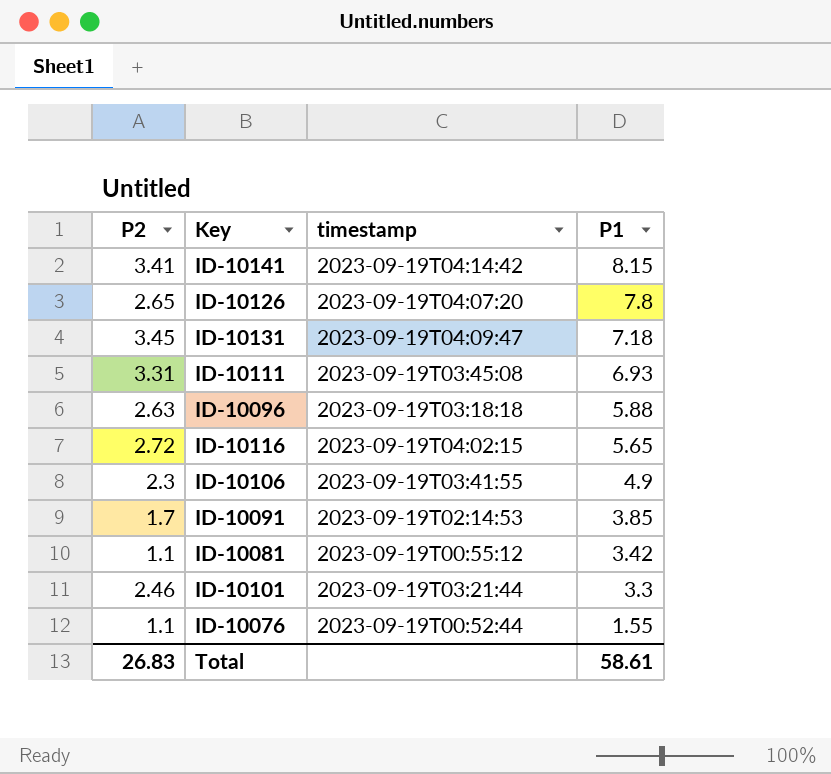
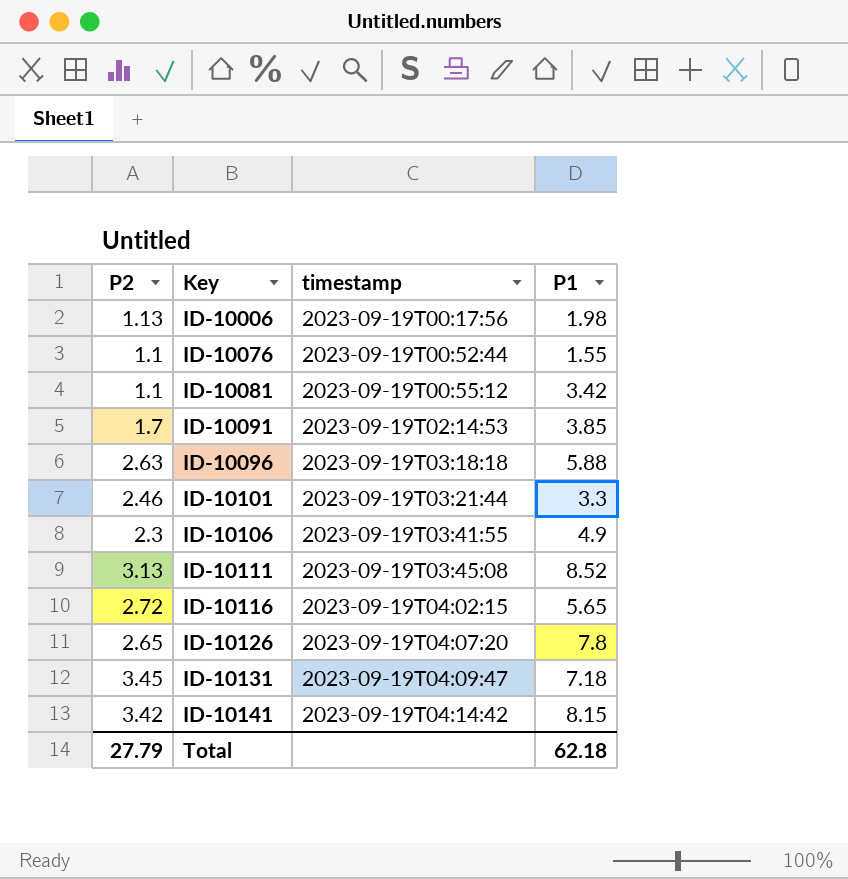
row order: P1 descending -> Key ascending
row ID-10006: none -> 1.13 | 2023-09-19T00:17:56 | 1.98
ID-10111 | P2: 3.31 -> 3.13
ID-10111 | P1: 6.93 -> 8.52
ID-10141 | P2: 3.41 -> 3.42
Total | P2: 26.83 -> 27.79
Total | P1: 58.61 -> 62.18

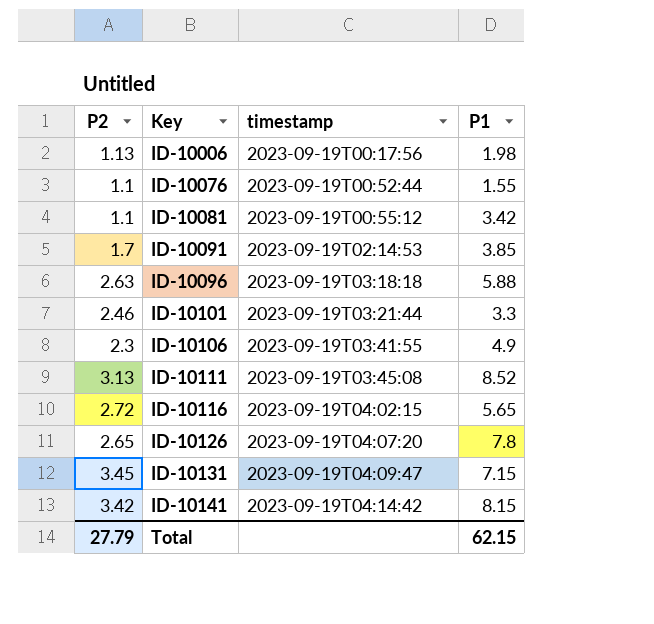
ID-10131 | P1: 7.18 -> 7.15
Total | P1: 62.18 -> 62.15

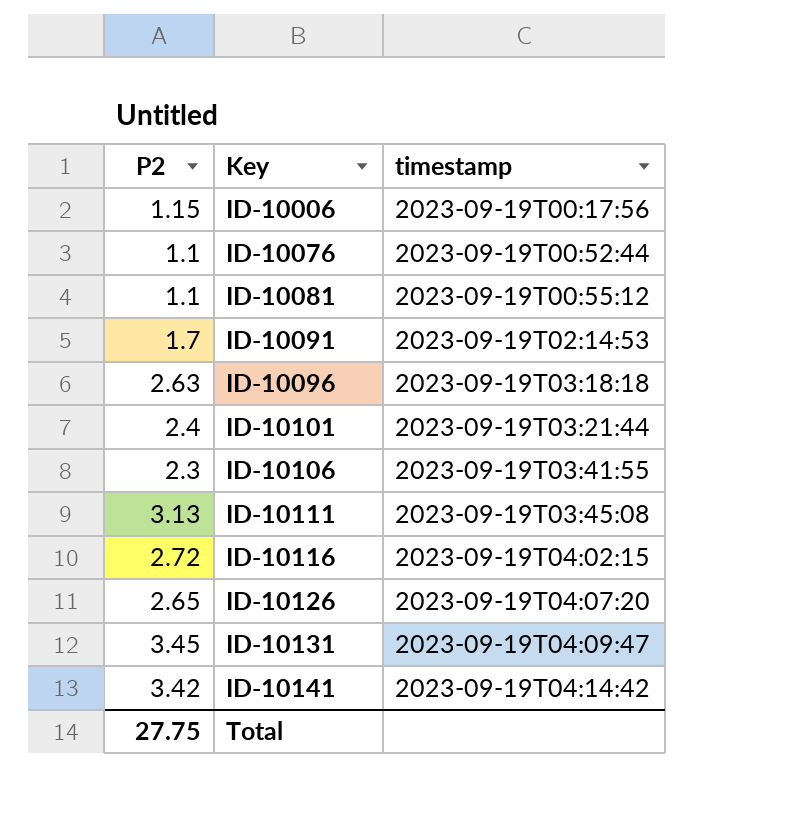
column P1 | position: 4 -> none
ID-10006 | P2: 1.13 -> 1.15
ID-10101 | P2: 2.46 -> 2.4
Total | P2: 27.79 -> 27.75

